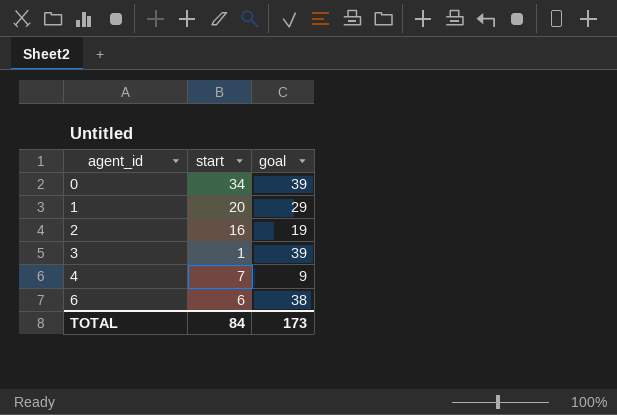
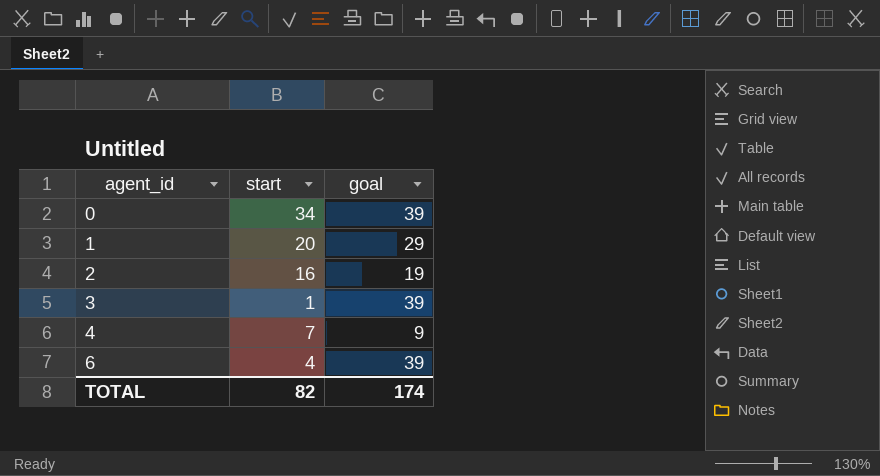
6 | start: 6 -> 4
6 | goal: 38 -> 39
TOTAL | start: 84 -> 82
TOTAL | goal: 173 -> 174

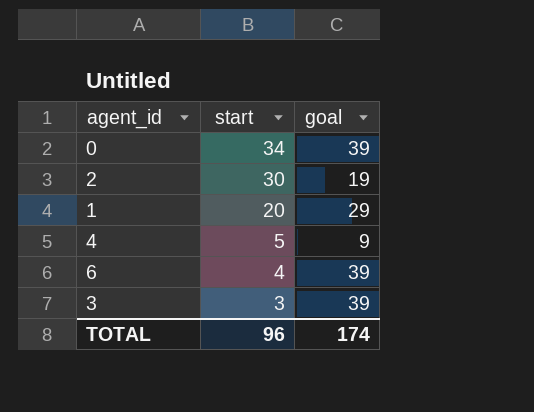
row order: agent_id ascending -> start descending
2 | start: 16 -> 30
4 | start: 7 -> 5
3 | start: 1 -> 3
TOTAL | start: 82 -> 96

